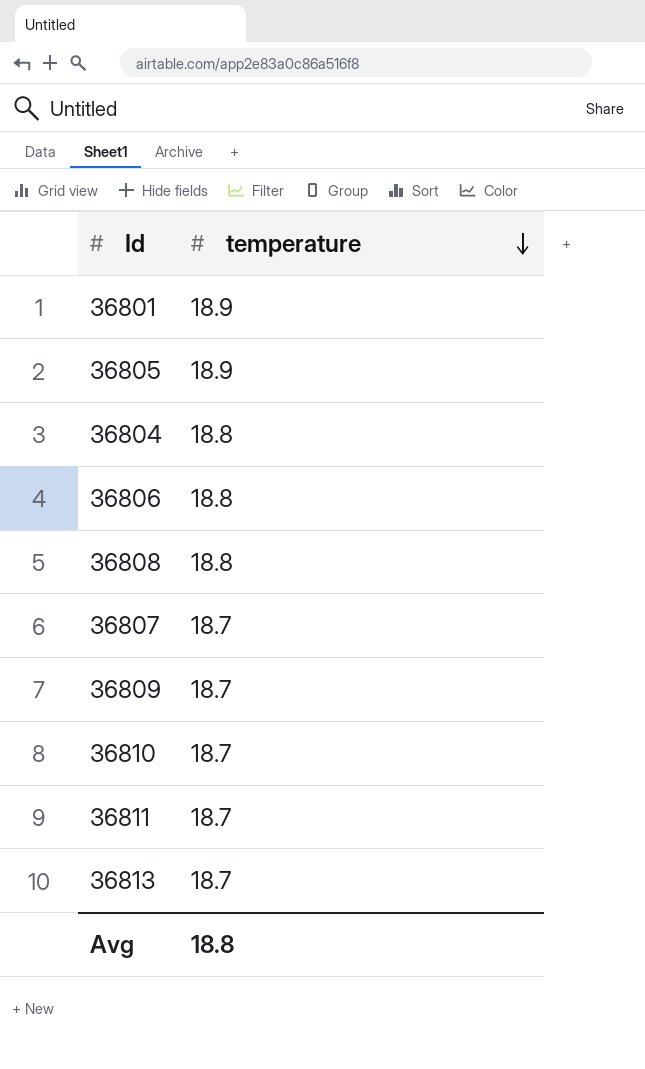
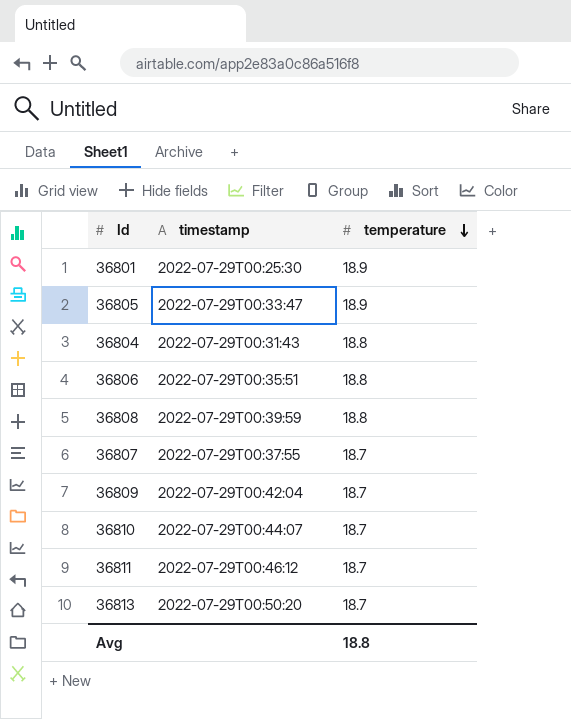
column timestamp | position: none -> 2

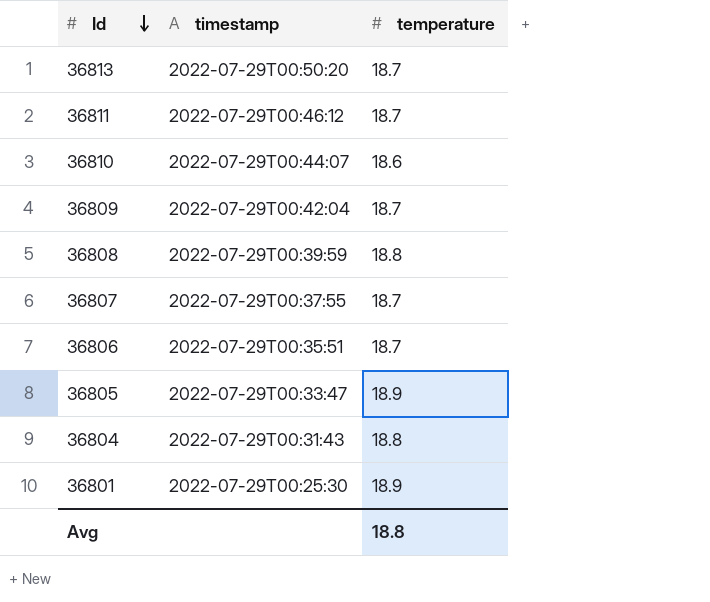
row order: temperature descending -> Id descending
36810 | temperature: 18.7 -> 18.6
36806 | temperature: 18.8 -> 18.7

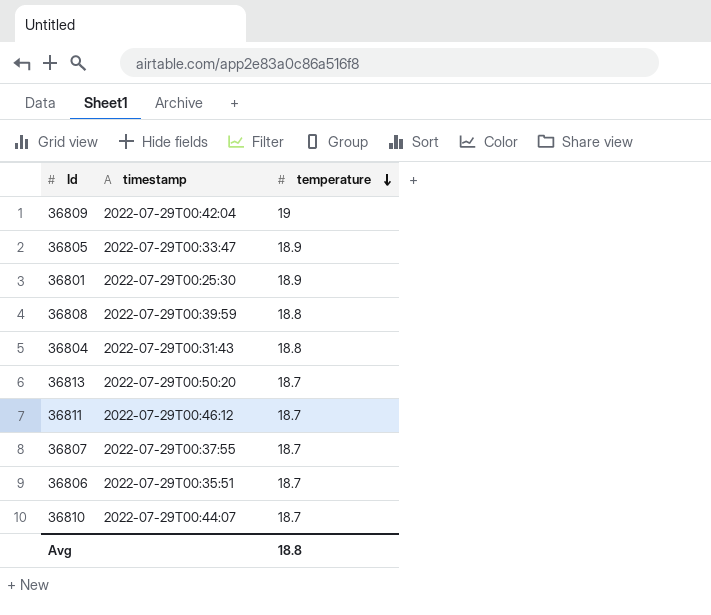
row order: Id descending -> temperature descending
36809 | temperature: 18.7 -> 19
36810 | temperature: 18.6 -> 18.7

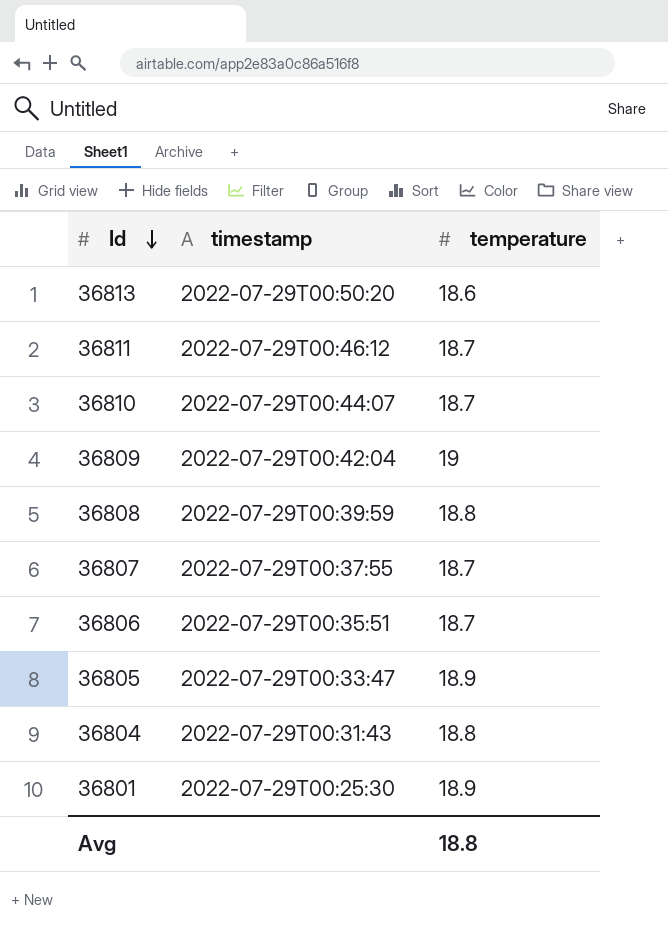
row order: temperature descending -> Id descending
36813 | temperature: 18.7 -> 18.6

